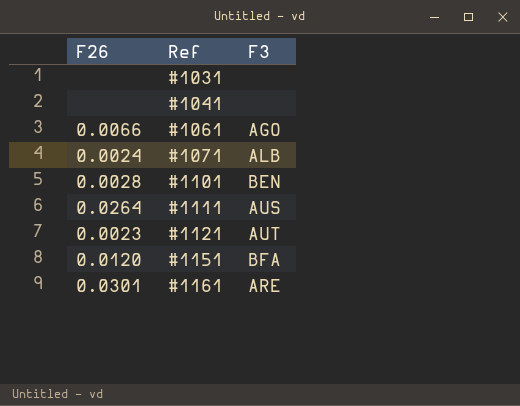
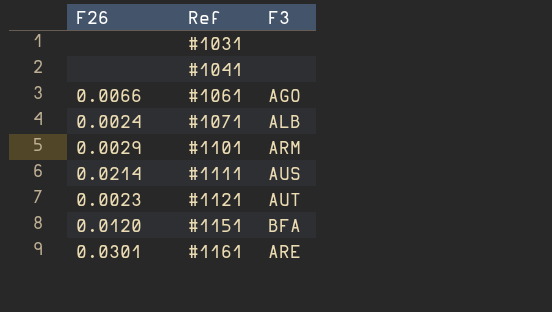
#1101 | F26: 0.0028 -> 0.0029
#1101 | F3: BEN -> ARM
#1111 | F26: 0.0264 -> 0.0214

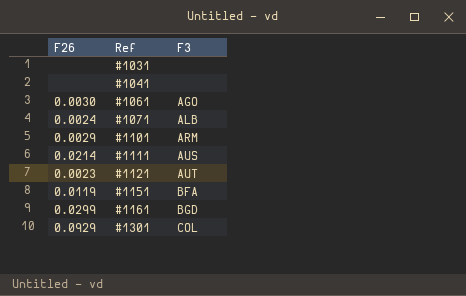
#1061 | F26: 0.0066 -> 0.0030
#1151 | F26: 0.0120 -> 0.0119
#1161 | F26: 0.0301 -> 0.0299
#1161 | F3: ARE -> BGD
row #1301: none -> 0.0929 | COL

